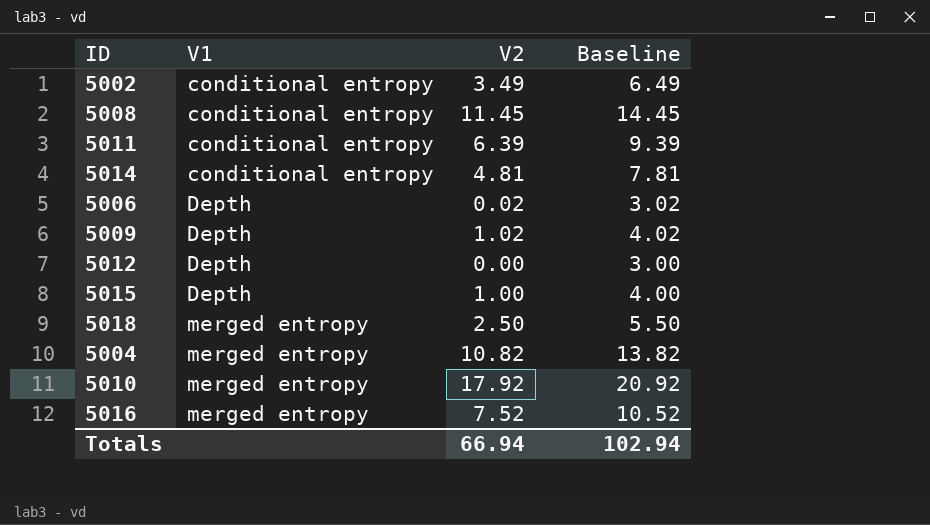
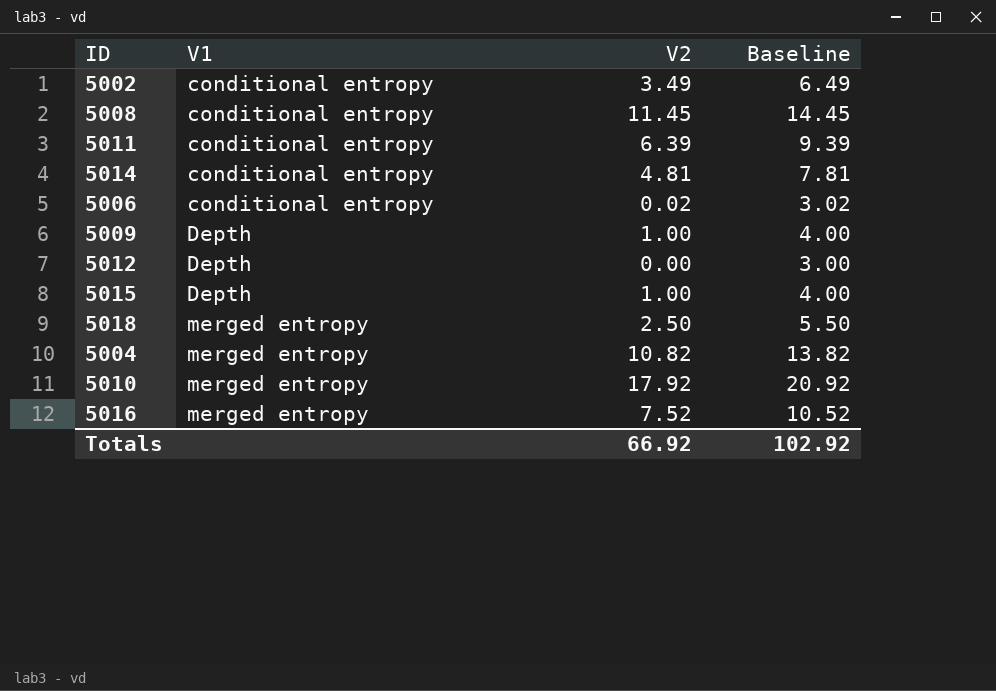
5006 | V1: Depth -> conditional entropy
5009 | V2: 1.02 -> 1.00
5009 | Baseline: 4.02 -> 4.00
Totals | V2: 66.94 -> 66.92
Totals | Baseline: 102.94 -> 102.92

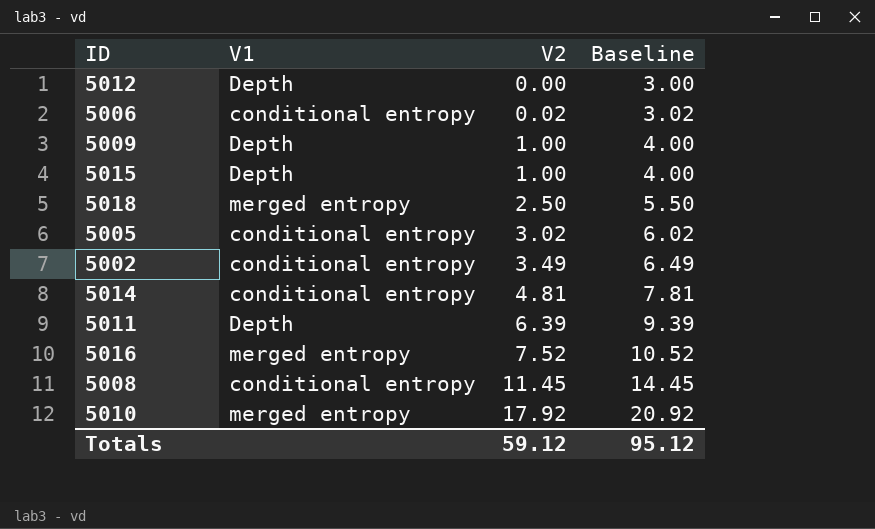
row order: V1 ascending -> V2 ascending
row 5004: merged entropy | 10.82 | 13.82 -> none
row 5005: none -> conditional entropy | 3.02 | 6.02
5011 | V1: conditional entropy -> Depth
Totals | V2: 66.92 -> 59.12
Totals | Baseline: 102.92 -> 95.12

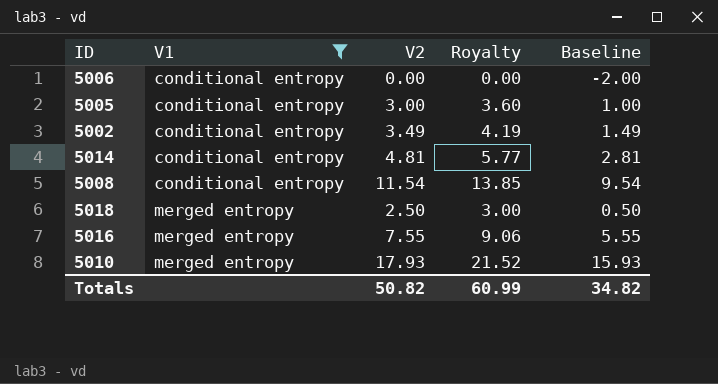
filter: none -> V1 != Depth
row order: V2 ascending -> V1 ascending
column Royalty | formula: none -> [V2] * 1.2
column Baseline | formula: [V2] + 3 -> [V2] - 2
5006 | V2: 0.02 -> 0.00
5005 | V2: 3.02 -> 3.00
5008 | V2: 11.45 -> 11.54
5016 | V2: 7.52 -> 7.55
5010 | V2: 17.92 -> 17.93
Totals | V2: 59.12 -> 50.82
Totals | Baseline: 95.12 -> 34.82

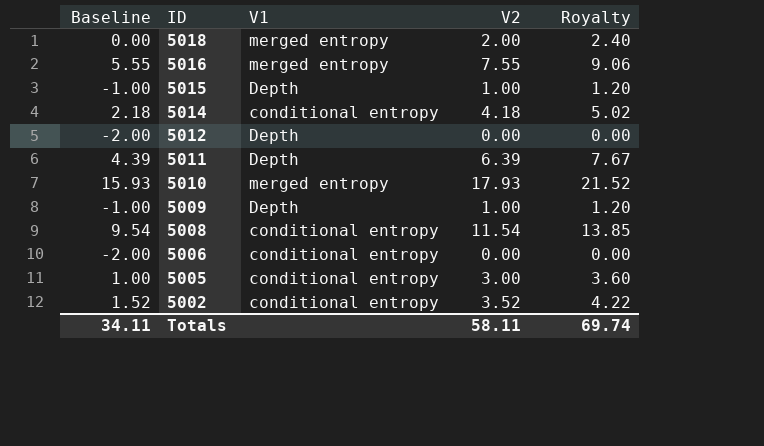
filter: V1 != Depth -> none
row order: V1 ascending -> ID descending
column Baseline | position: 5 -> 1
5018 | Baseline: 0.50 -> 0.00
5018 | V2: 2.50 -> 2.00
5018 | Royalty: 3.00 -> 2.40
5014 | Baseline: 2.81 -> 2.18
5014 | V2: 4.81 -> 4.18
5014 | Royalty: 5.77 -> 5.02
5002 | Baseline: 1.49 -> 1.52
5002 | V2: 3.49 -> 3.52
5002 | Royalty: 4.19 -> 4.22
Totals | Baseline: 34.82 -> 34.11
Totals | V2: 50.82 -> 58.11
Totals | Royalty: 60.99 -> 69.74

